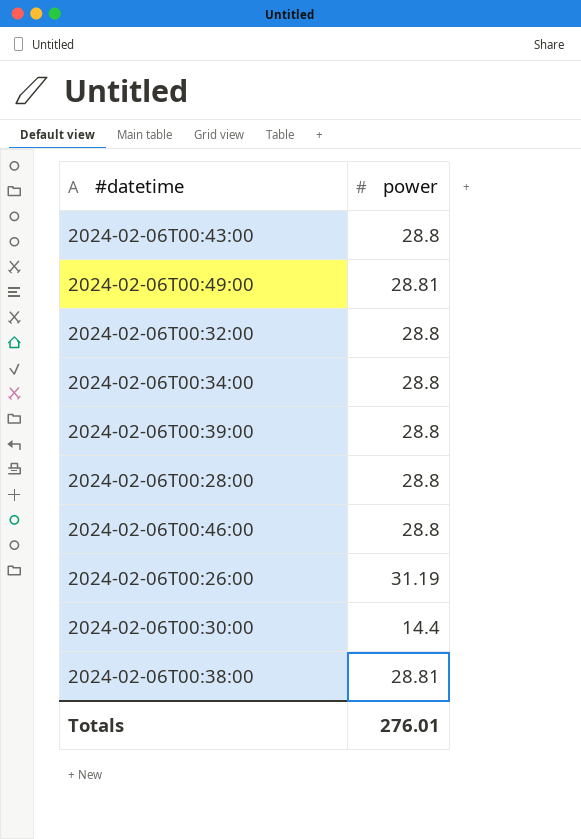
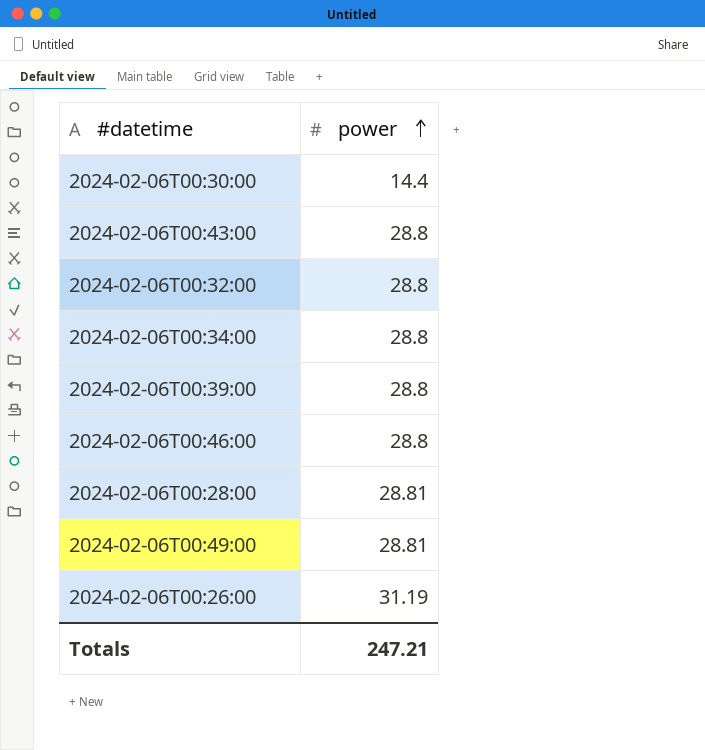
row order: none -> power ascending
row 2024-02-06T00:38:00: 28.81 -> none
2024-02-06T00:28:00 | power: 28.8 -> 28.81
Totals | power: 276.01 -> 247.21

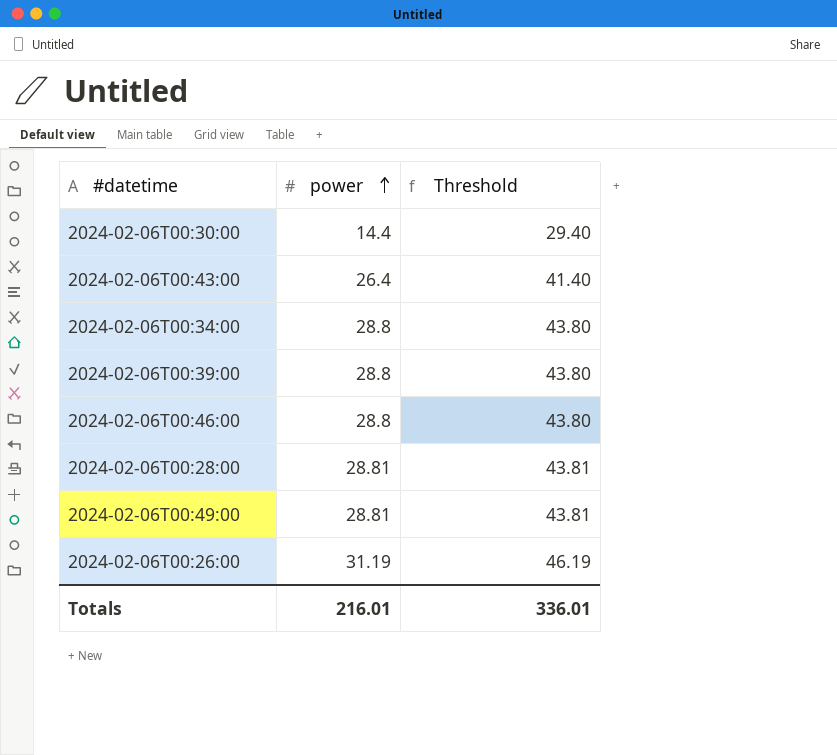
column Threshold | formula: none -> [power] + 15
row 2024-02-06T00:32:00: 28.8 -> none
2024-02-06T00:43:00 | power: 28.8 -> 26.4
Totals | power: 247.21 -> 216.01

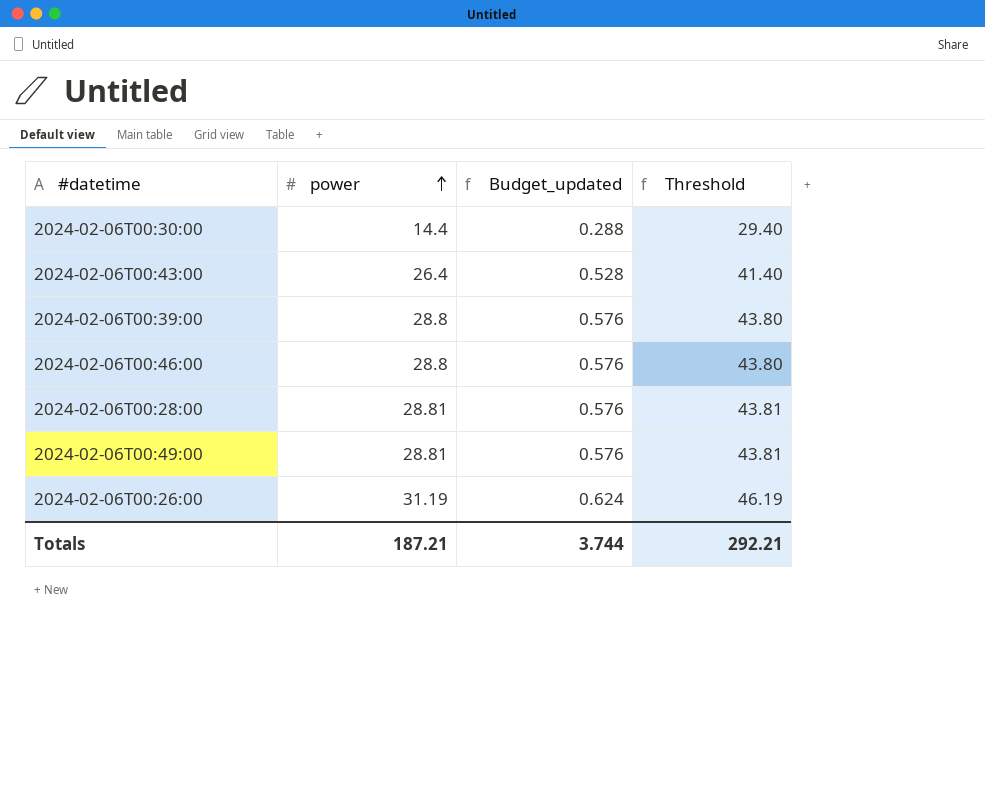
column Budget_updated | formula: none -> [power] * 0.02
row 2024-02-06T00:34:00: 28.8 | 43.80 -> none
Totals | power: 216.01 -> 187.21
Totals | Threshold: 336.01 -> 292.21

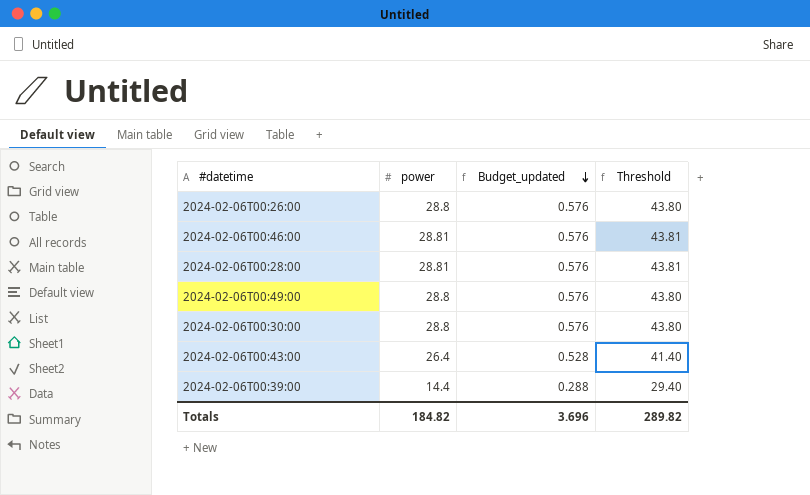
row order: power ascending -> Budget_updated descending
2024-02-06T00:26:00 | power: 31.19 -> 28.8
2024-02-06T00:26:00 | Budget_updated: 0.624 -> 0.576
2024-02-06T00:26:00 | Threshold: 46.19 -> 43.80
2024-02-06T00:46:00 | power: 28.8 -> 28.81
2024-02-06T00:46:00 | Threshold: 43.80 -> 43.81
2024-02-06T00:49:00 | power: 28.81 -> 28.8
2024-02-06T00:49:00 | Threshold: 43.81 -> 43.80
2024-02-06T00:30:00 | power: 14.4 -> 28.8
2024-02-06T00:30:00 | Budget_updated: 0.288 -> 0.576
2024-02-06T00:30:00 | Threshold: 29.40 -> 43.80
2024-02-06T00:39:00 | power: 28.8 -> 14.4
2024-02-06T00:39:00 | Budget_updated: 0.576 -> 0.288
2024-02-06T00:39:00 | Threshold: 43.80 -> 29.40
Totals | power: 187.21 -> 184.82
Totals | Budget_updated: 3.744 -> 3.696
Totals | Threshold: 292.21 -> 289.82

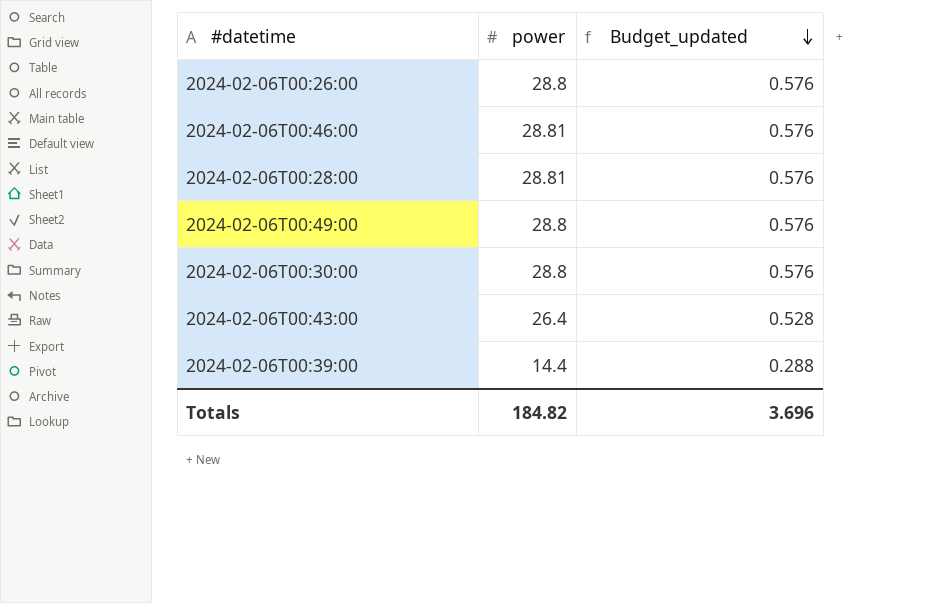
column Threshold | formula: [power] + 15 -> none

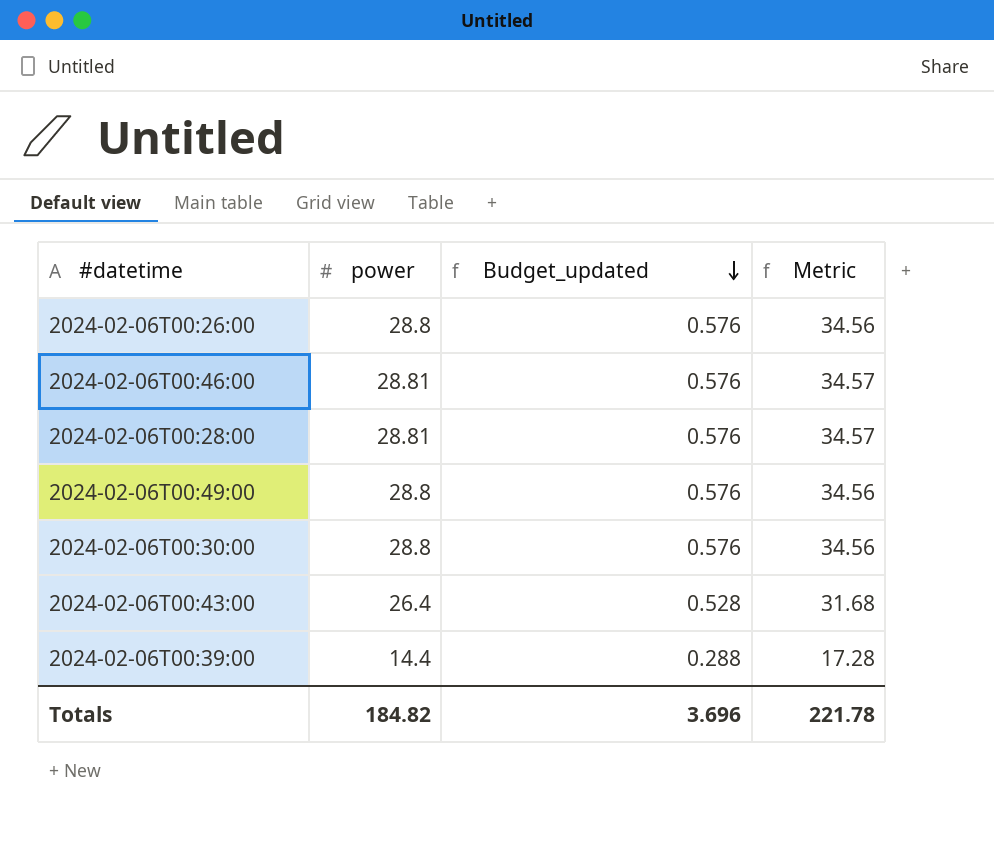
column Metric | formula: none -> [power] * 1.2

